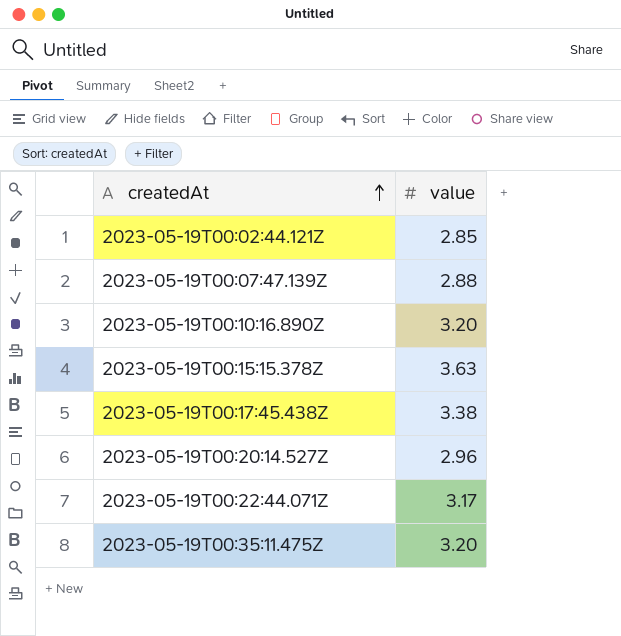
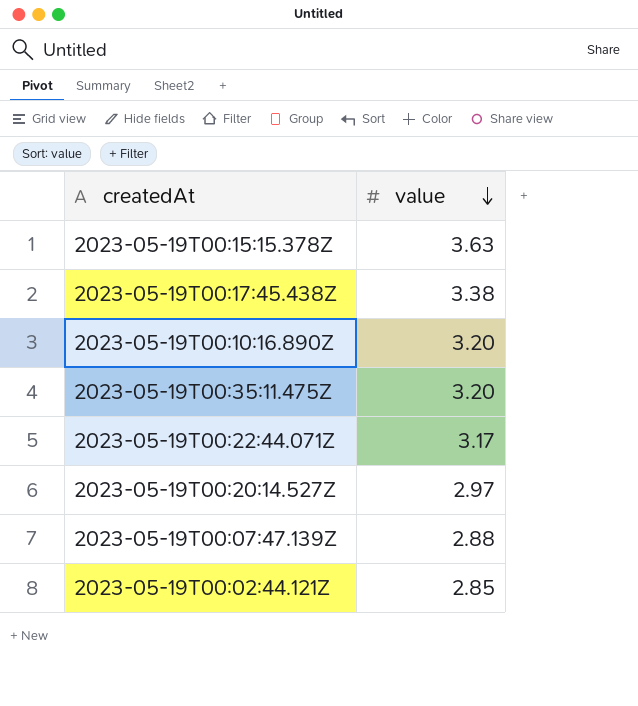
row order: createdAt ascending -> value descending
2023-05-19T00:20:14.527Z | value: 2.96 -> 2.97

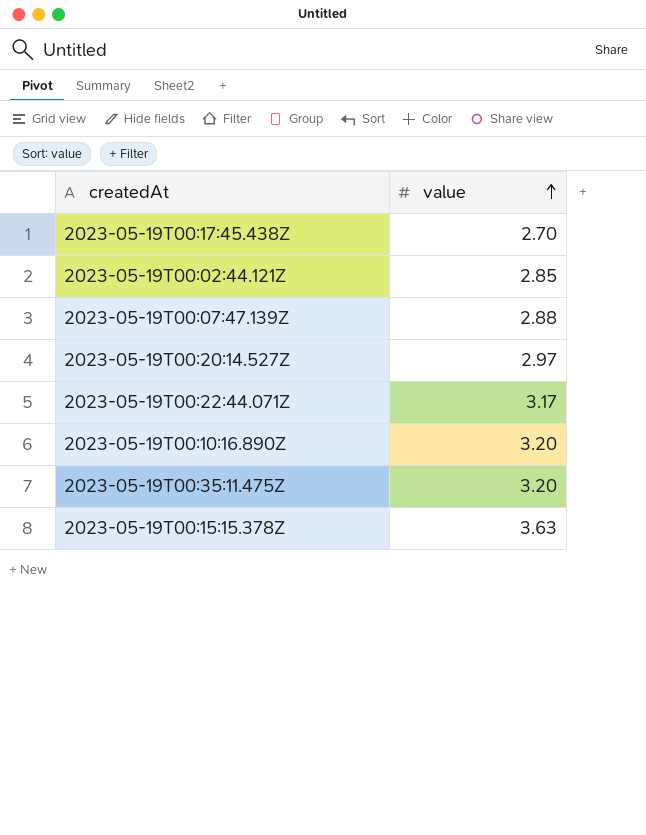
row order: value descending -> value ascending
2023-05-19T00:17:45.438Z | value: 3.38 -> 2.70

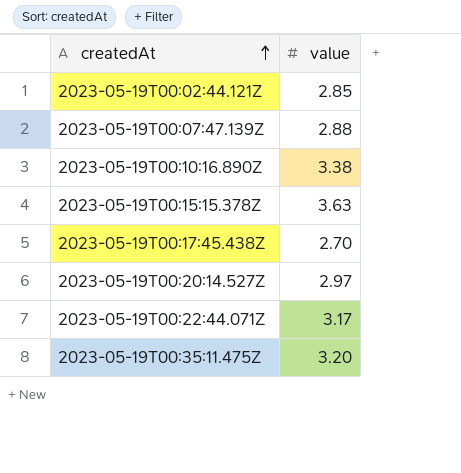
row order: value ascending -> createdAt ascending
2023-05-19T00:10:16.890Z | value: 3.20 -> 3.38

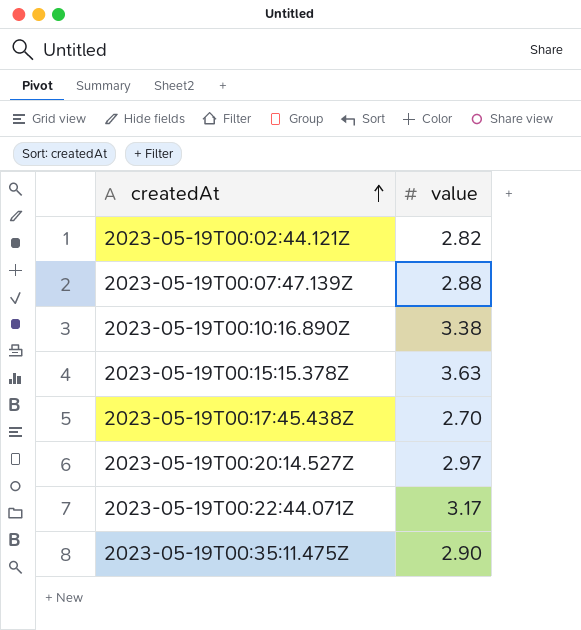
2023-05-19T00:02:44.121Z | value: 2.85 -> 2.82
2023-05-19T00:35:11.475Z | value: 3.20 -> 2.90

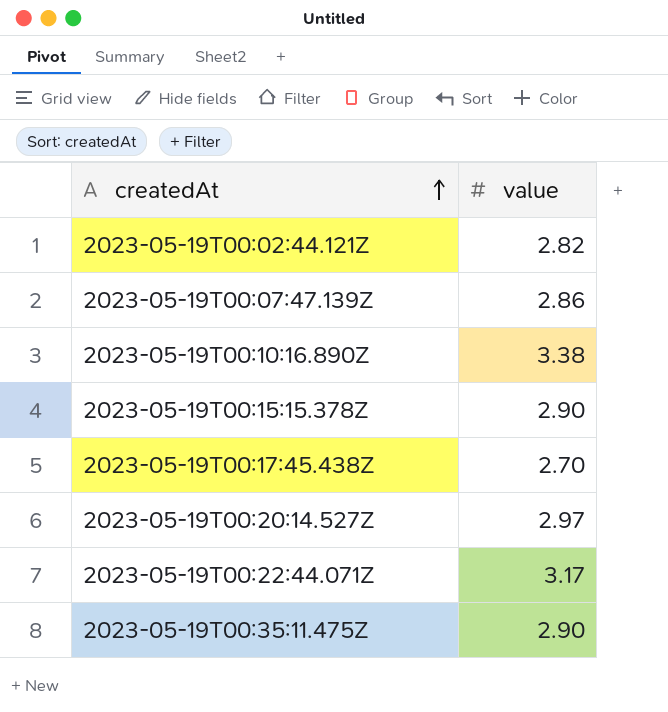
2023-05-19T00:07:47.139Z | value: 2.88 -> 2.86
2023-05-19T00:15:15.378Z | value: 3.63 -> 2.90

